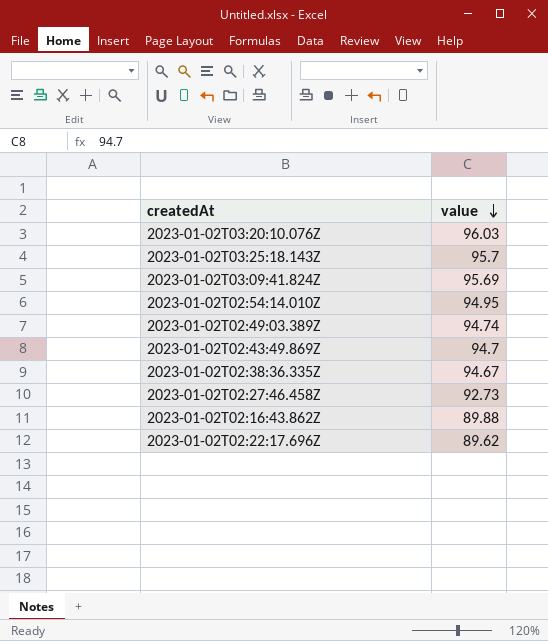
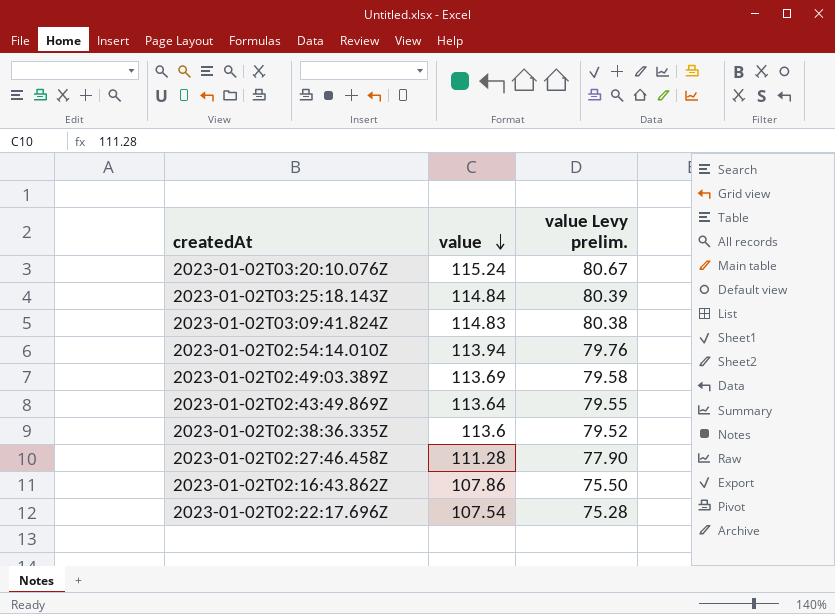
column value Levy prelim. | formula: none -> [value] * 0.7
2023-01-02T03:20:10.076Z | value: 96.03 -> 115.24
2023-01-02T03:25:18.143Z | value: 95.7 -> 114.84
2023-01-02T03:09:41.824Z | value: 95.69 -> 114.83
2023-01-02T02:54:14.010Z | value: 94.95 -> 113.94
2023-01-02T02:49:03.389Z | value: 94.74 -> 113.69
2023-01-02T02:43:49.869Z | value: 94.7 -> 113.64
2023-01-02T02:38:36.335Z | value: 94.67 -> 113.6
2023-01-02T02:27:46.458Z | value: 92.73 -> 111.28
2023-01-02T02:16:43.862Z | value: 89.88 -> 107.86
2023-01-02T02:22:17.696Z | value: 89.62 -> 107.54

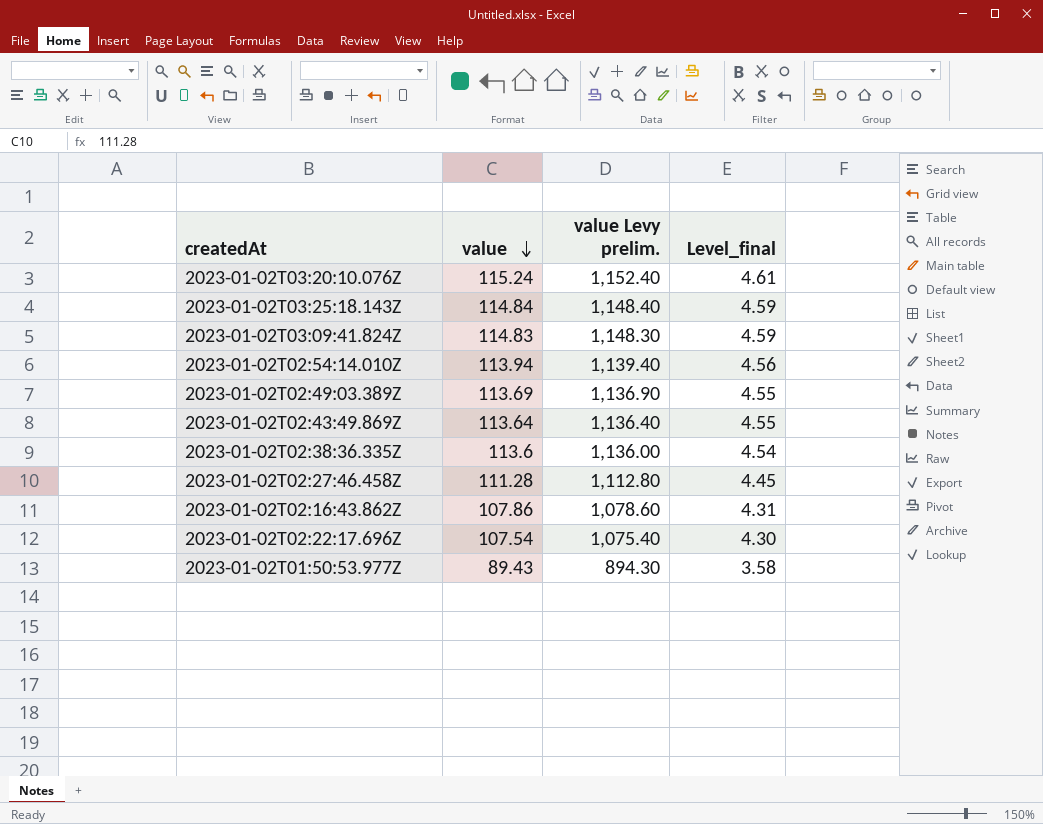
column value Levy prelim. | formula: [value] * 0.7 -> [value] * 10
column Level_final | formula: none -> [value] * 0.04
row 2023-01-02T01:50:53.977Z: none -> 89.43 | 894.30 | 3.58

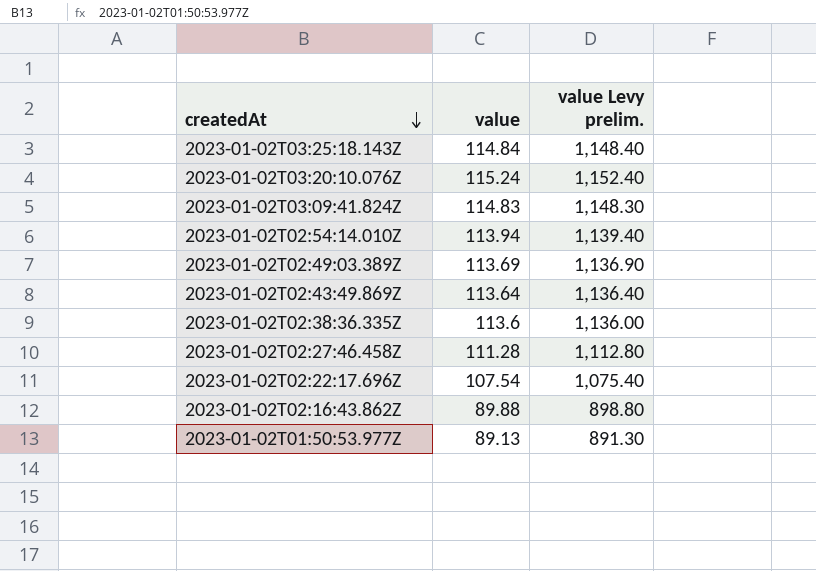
row order: value descending -> createdAt descending
column Level_final | formula: [value] * 0.04 -> none
2023-01-02T02:16:43.862Z | value: 107.86 -> 89.88
2023-01-02T02:16:43.862Z | value Levy prelim.: 1,078.60 -> 898.80
2023-01-02T01:50:53.977Z | value: 89.43 -> 89.13
2023-01-02T01:50:53.977Z | value Levy prelim.: 894.30 -> 891.30

